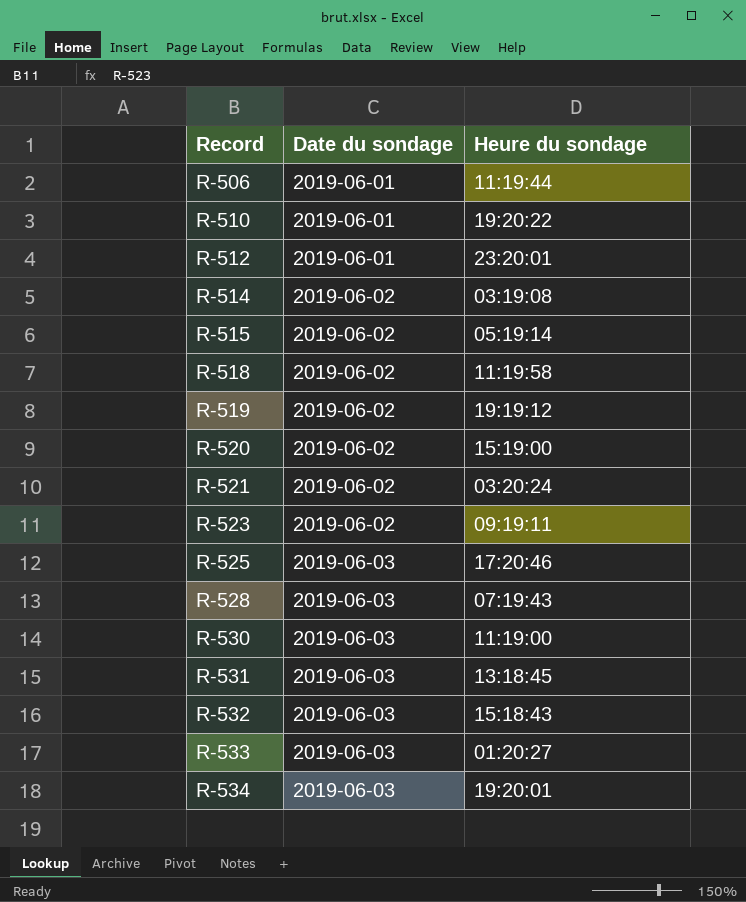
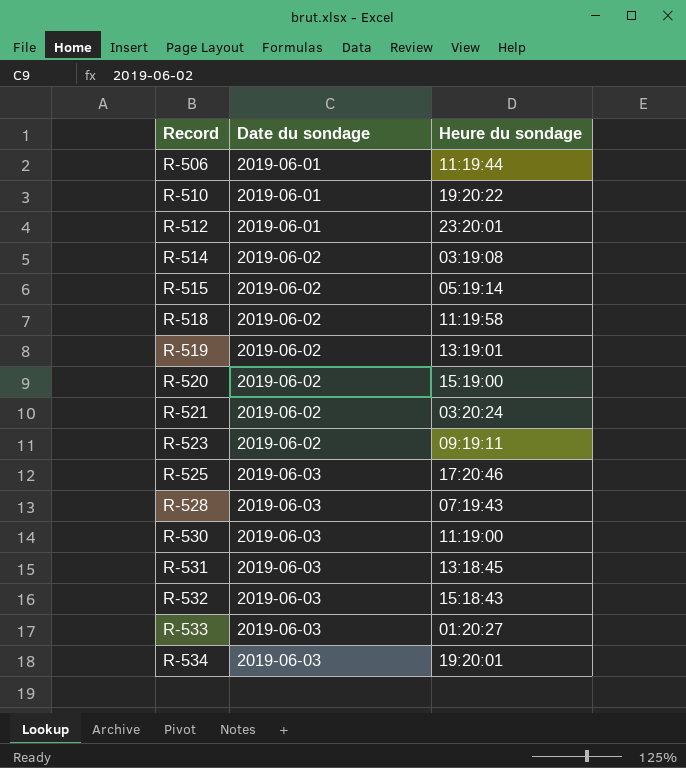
R-519 | Heure du sondage: 19:19:12 -> 13:19:01

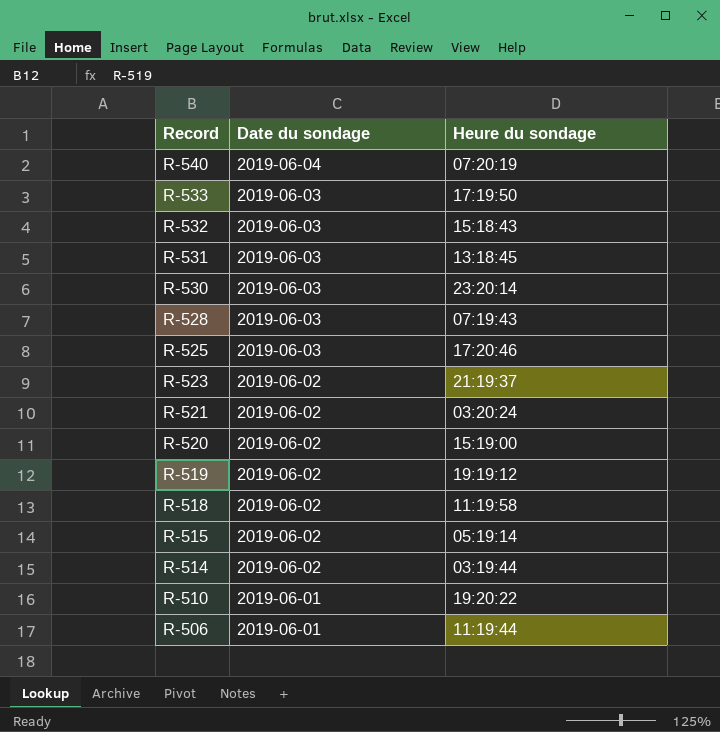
row order: Record ascending -> Record descending
row R-512: 2019-06-01 | 23:20:01 -> none
row R-534: 2019-06-03 | 19:20:01 -> none
row R-540: none -> 2019-06-04 | 07:20:19
R-533 | Heure du sondage: 01:20:27 -> 17:19:50
R-530 | Heure du sondage: 11:19:00 -> 23:20:14
R-523 | Heure du sondage: 09:19:11 -> 21:19:37
R-519 | Heure du sondage: 13:19:01 -> 19:19:12
R-514 | Heure du sondage: 03:19:08 -> 03:19:44

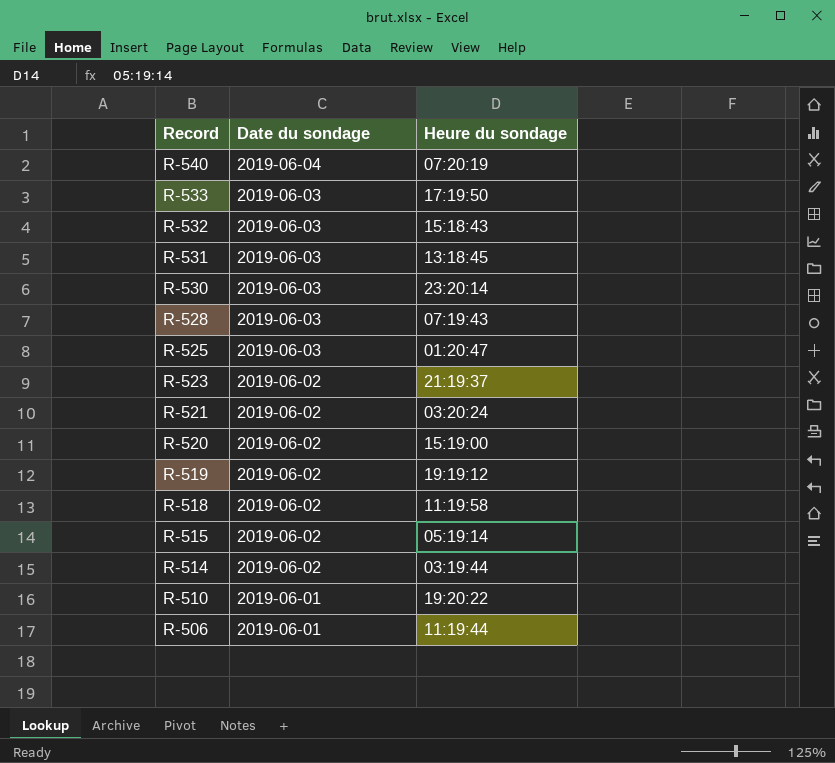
R-525 | Heure du sondage: 17:20:46 -> 01:20:47

